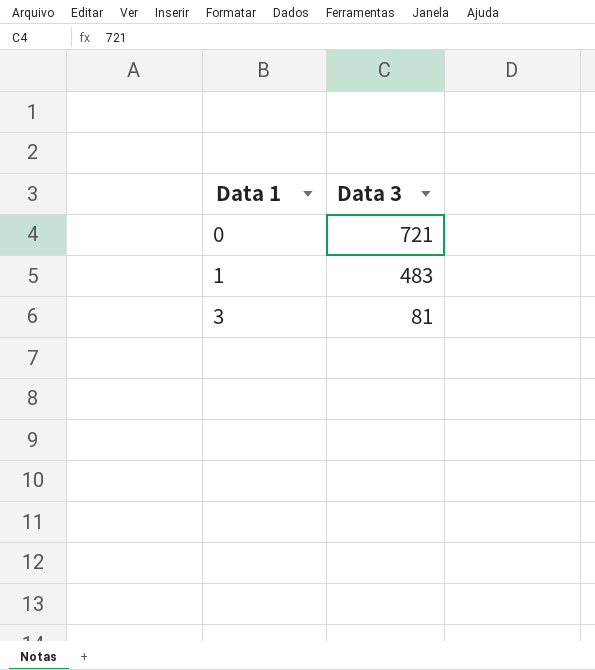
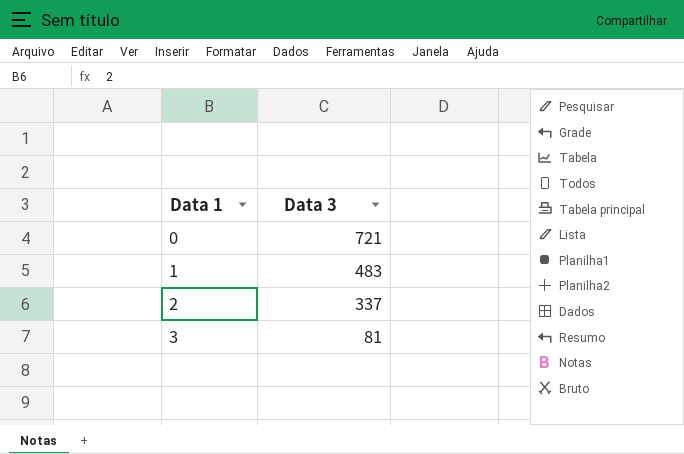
row 2: none -> 337

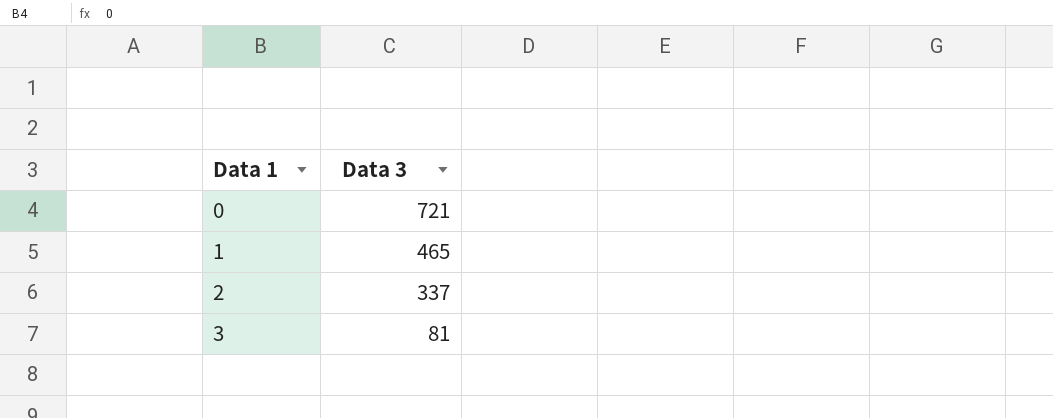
1 | Data 3: 483 -> 465

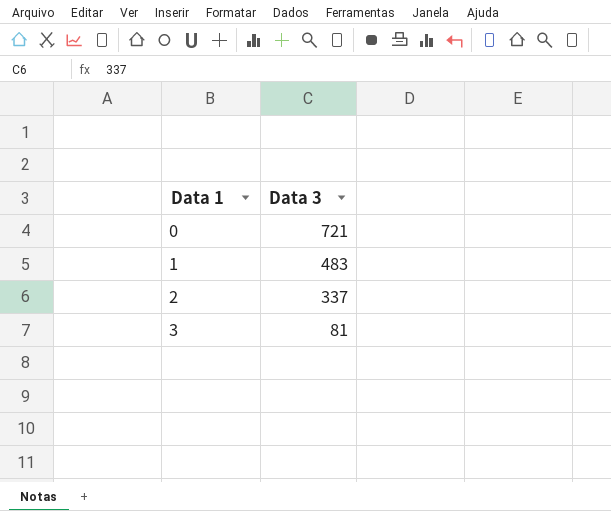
1 | Data 3: 465 -> 483

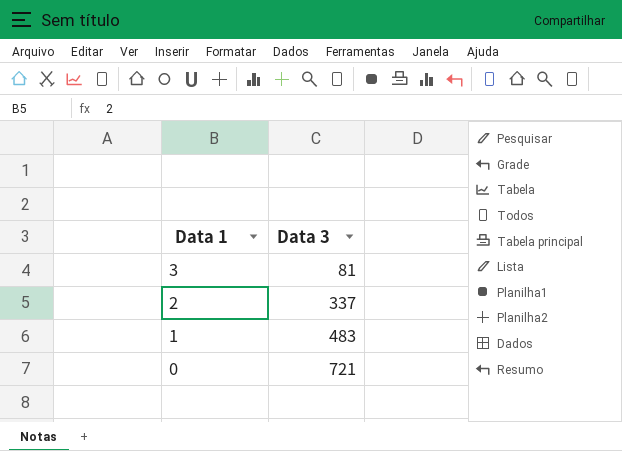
row order: Data 1 ascending -> Data 1 descending

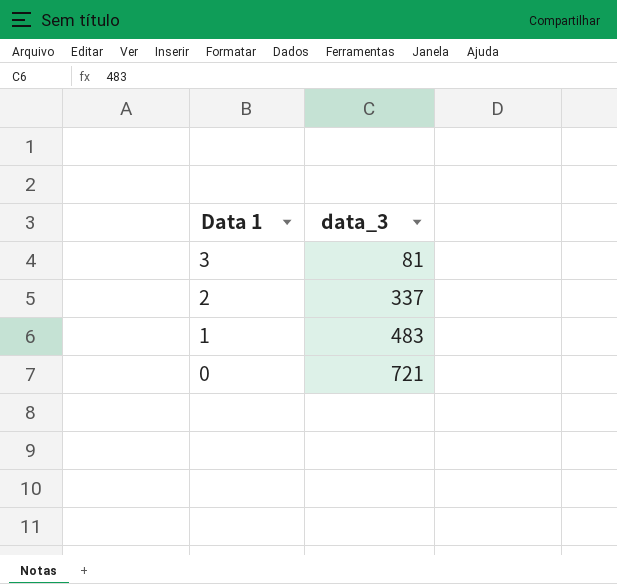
column name: Data 3 -> data_3

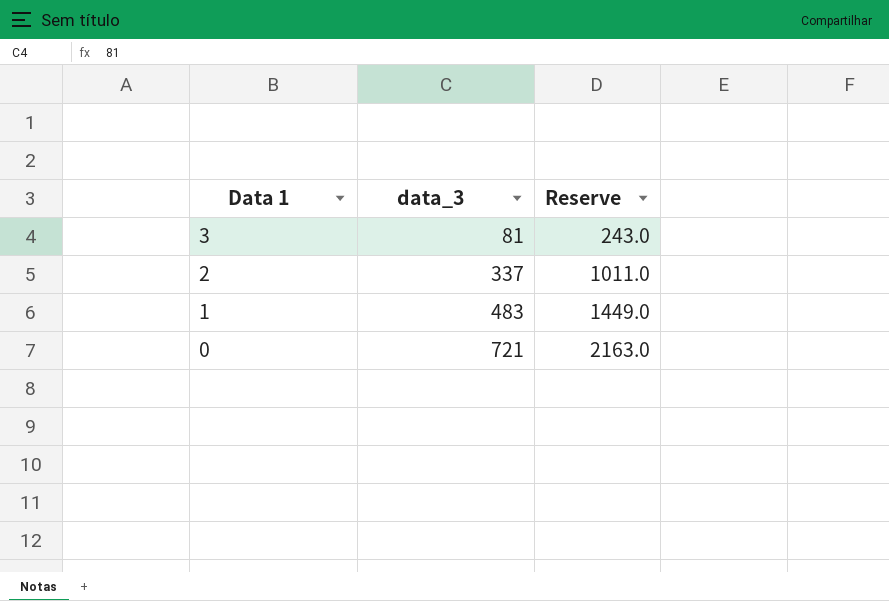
column Reserve | formula: none -> [data_3] * 3

